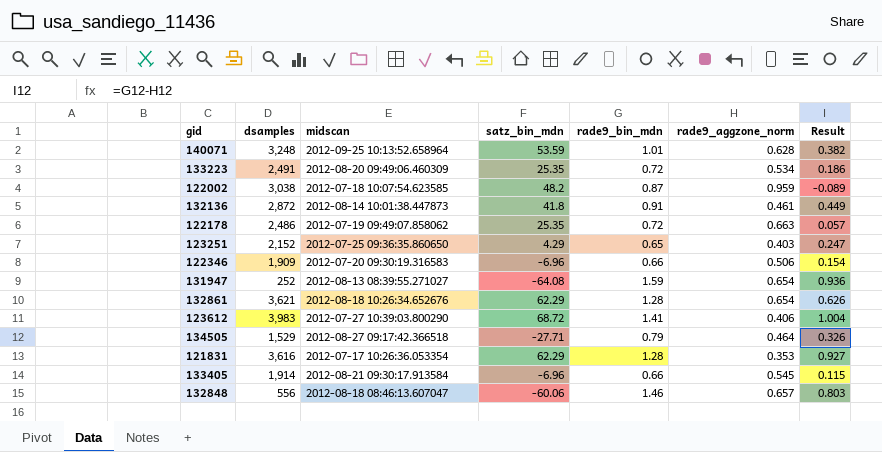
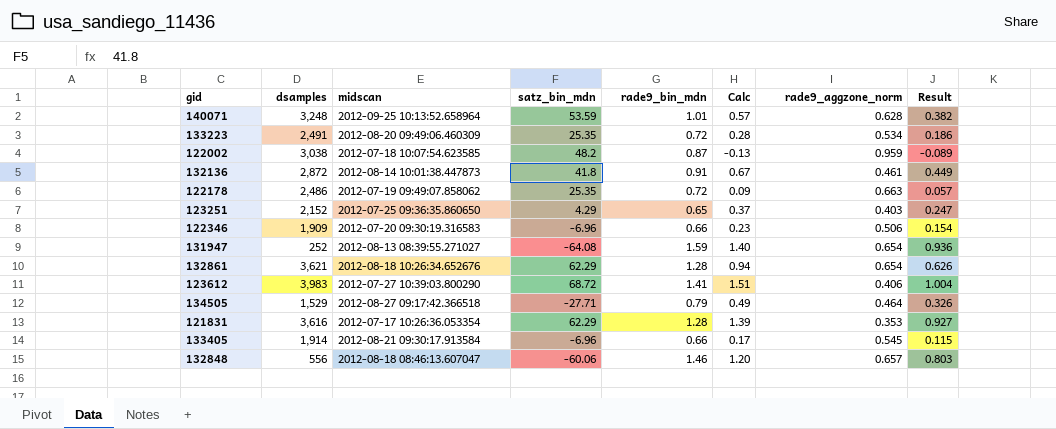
column Calc | formula: none -> [Result] * 1.5

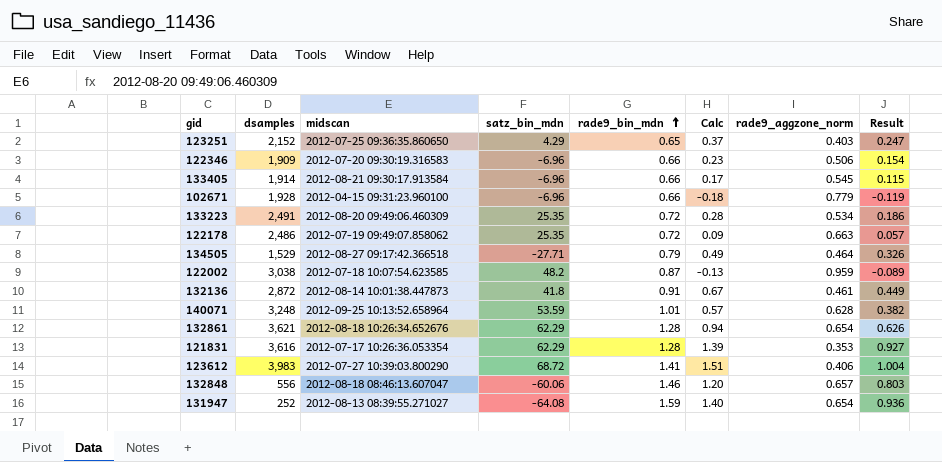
row order: none -> rade9_bin_mdn ascending
row 102671: none -> 1,928 | 2012-04-15 09:31:23.960100 | -6.96 | 0.66 | -0.18 | 0.779 | -0.119

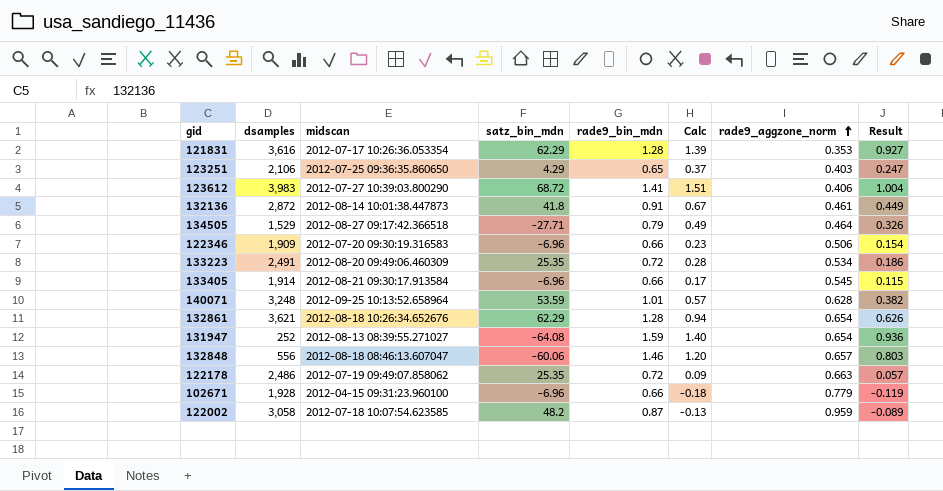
row order: rade9_bin_mdn ascending -> rade9_aggzone_norm ascending
123251 | dsamples: 2,152 -> 2,106
122002 | dsamples: 3,038 -> 3,058

